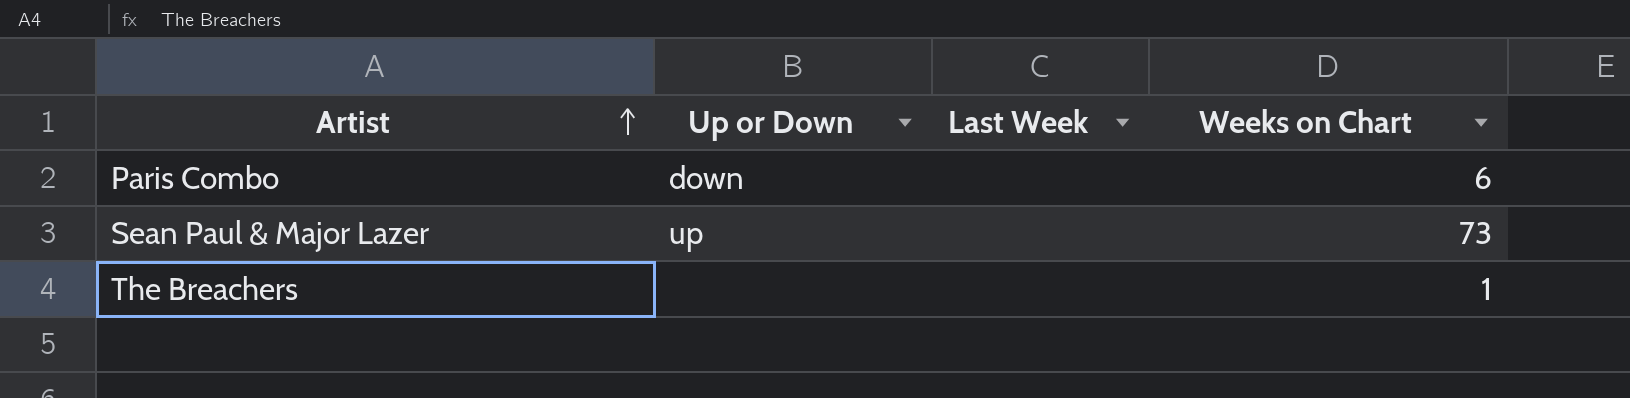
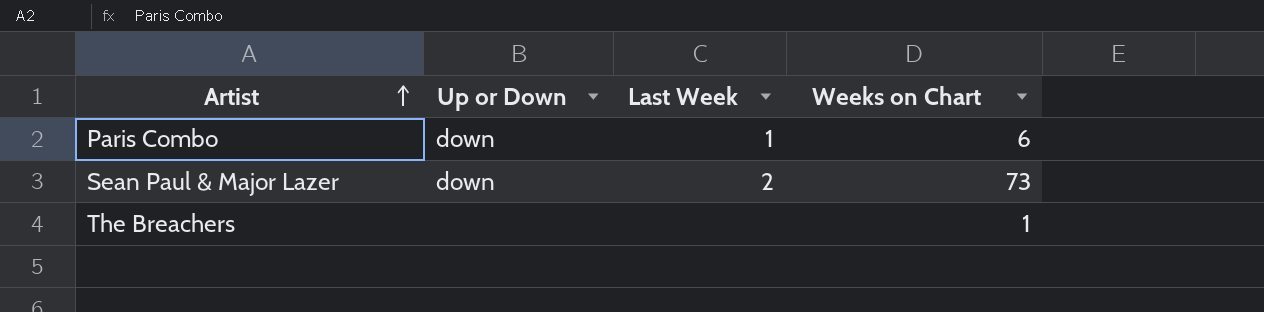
Paris Combo | Last Week: none -> 1
Sean Paul & Major Lazer | Up or Down: up -> down
Sean Paul & Major Lazer | Last Week: none -> 2

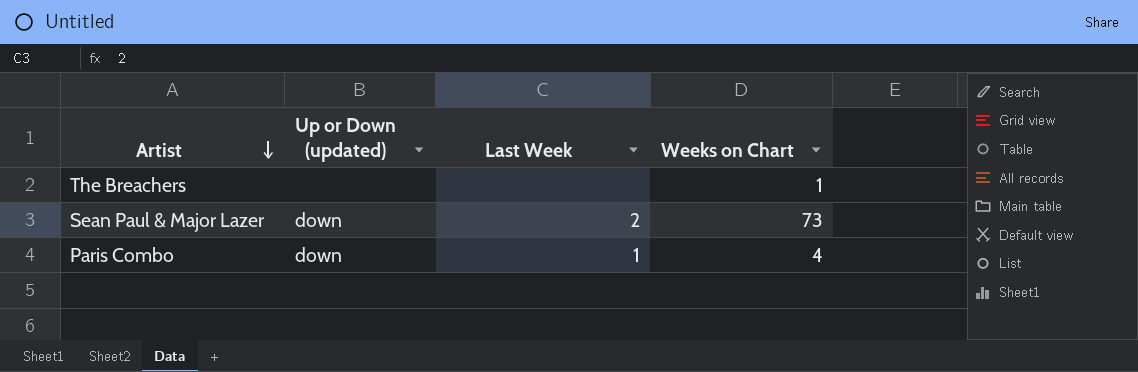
row order: Artist ascending -> Artist descending
column name: Up or Down -> Up or Down (updated)
Paris Combo | Weeks on Chart: 6 -> 4

